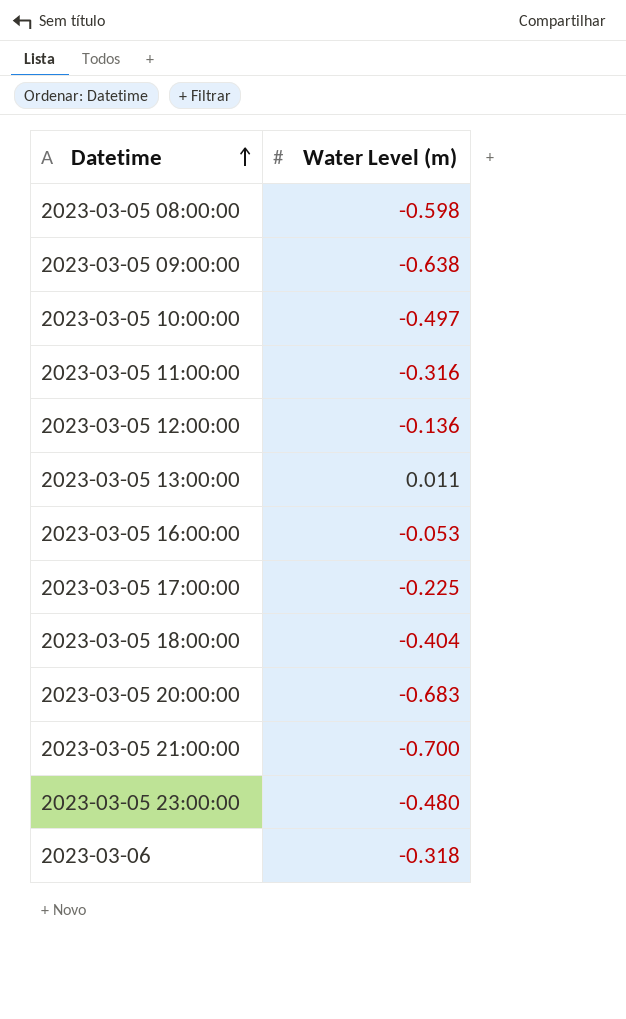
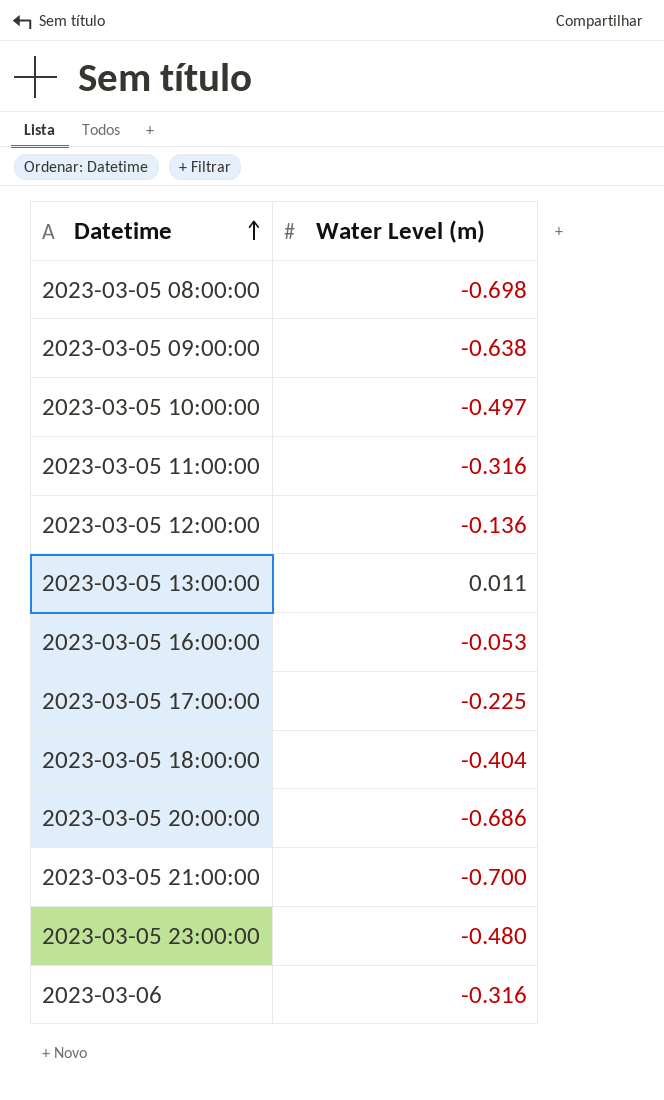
2023-03-05 08:00:00 | Water Level (m): -0.598 -> -0.698
2023-03-05 20:00:00 | Water Level (m): -0.683 -> -0.686
2023-03-06 | Water Level (m): -0.318 -> -0.316

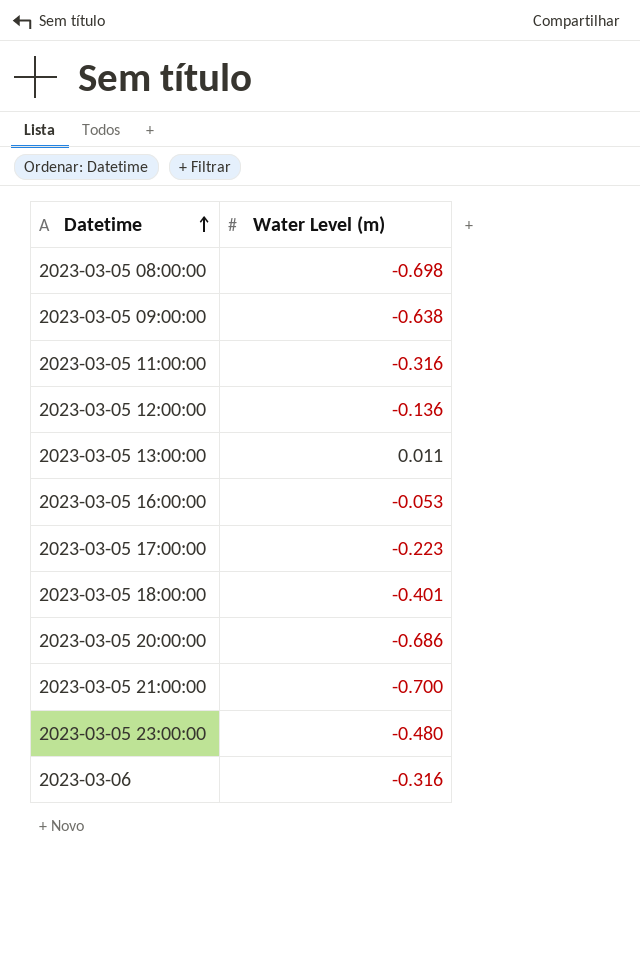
row 2023-03-05 10:00:00: -0.497 -> none
2023-03-05 17:00:00 | Water Level (m): -0.225 -> -0.223
2023-03-05 18:00:00 | Water Level (m): -0.404 -> -0.401

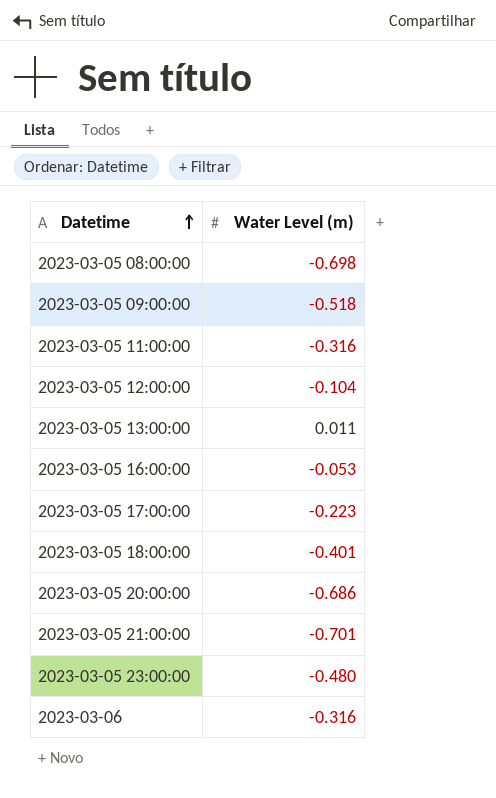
2023-03-05 09:00:00 | Water Level (m): -0.638 -> -0.518
2023-03-05 12:00:00 | Water Level (m): -0.136 -> -0.104
2023-03-05 21:00:00 | Water Level (m): -0.700 -> -0.701

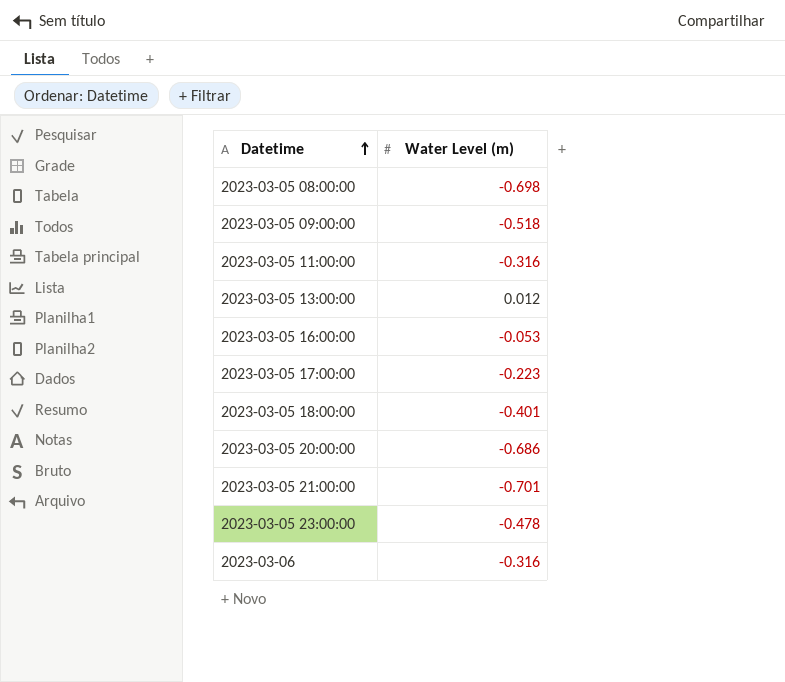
row 2023-03-05 12:00:00: -0.104 -> none
2023-03-05 13:00:00 | Water Level (m): 0.011 -> 0.012
2023-03-05 23:00:00 | Water Level (m): -0.480 -> -0.478

